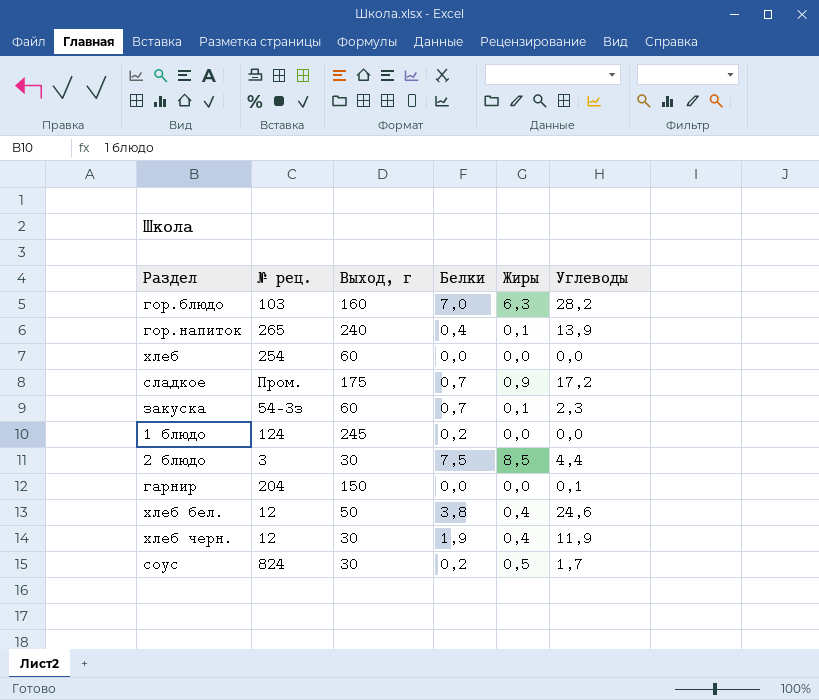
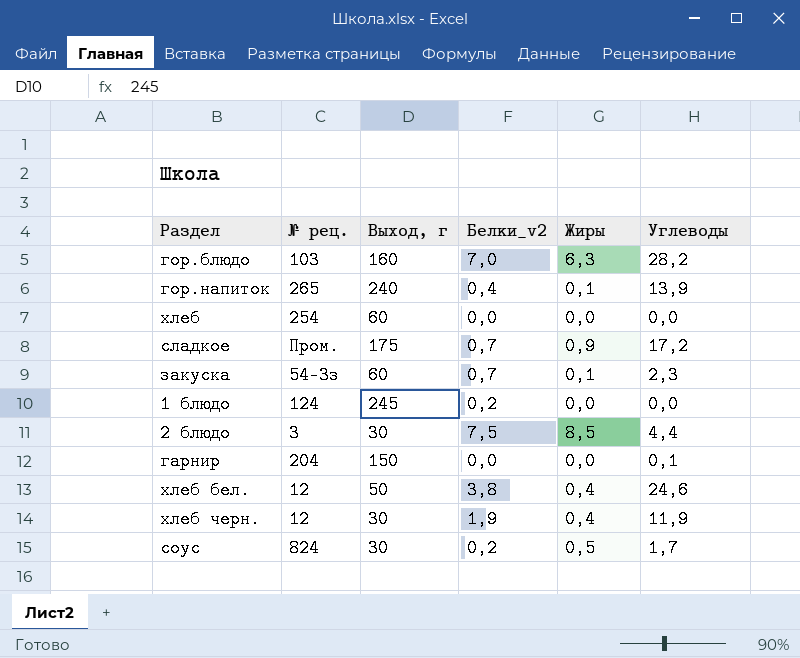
column name: Белки -> Белки_v2

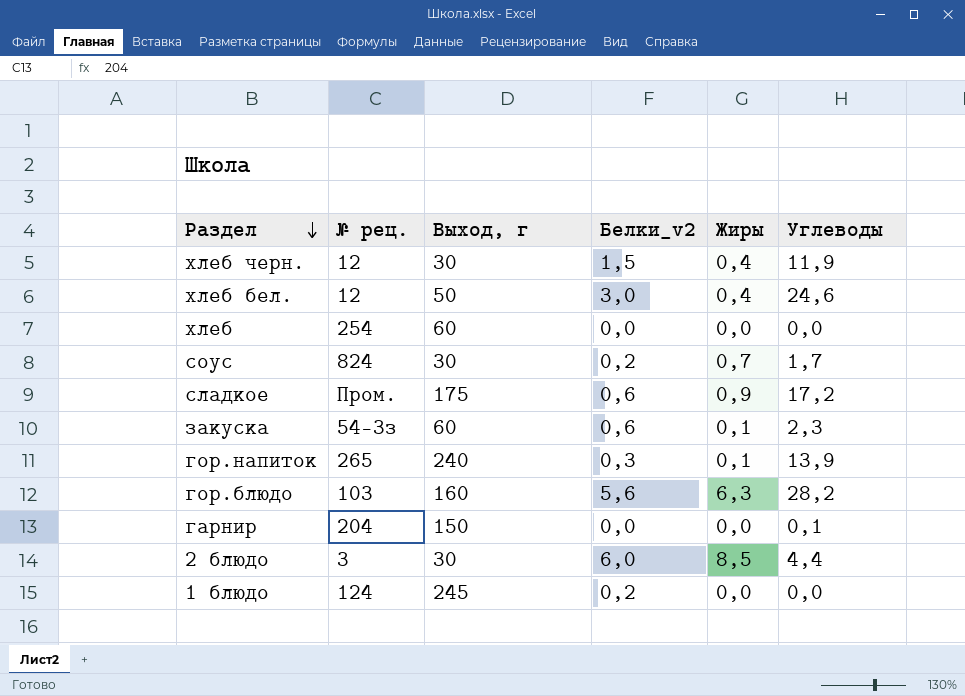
row order: none -> Раздел descending
хлеб черн. | Белки_v2: 1,9 -> 1,5
хлеб бел. | Белки_v2: 3,8 -> 3,0
соус | Жиры: 0,5 -> 0,7
сладкое | Белки_v2: 0,7 -> 0,6
закуска | Белки_v2: 0,7 -> 0,6
гор.напиток | Белки_v2: 0,4 -> 0,3
гор.блюдо | Белки_v2: 7,0 -> 5,6
2 блюдо | Белки_v2: 7,5 -> 6,0

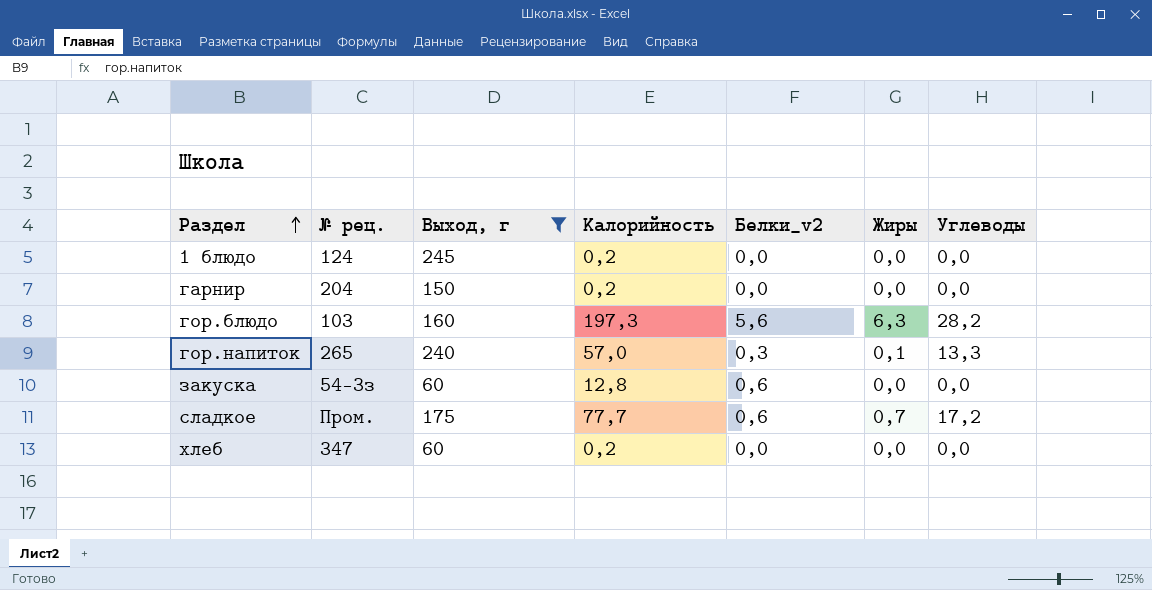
filter: none -> Выход, г >= 60
row order: Раздел descending -> Раздел ascending
column Калорийность | position: none -> 4
1 блюдо | Белки_v2: 0,2 -> 0,0
гарнир | Углеводы: 0,1 -> 0,0
гор.напиток | Углеводы: 13,9 -> 13,3
закуска | Жиры: 0,1 -> 0,0
закуска | Углеводы: 2,3 -> 0,0
сладкое | Жиры: 0,9 -> 0,7
хлеб | № рец.: 254 -> 347

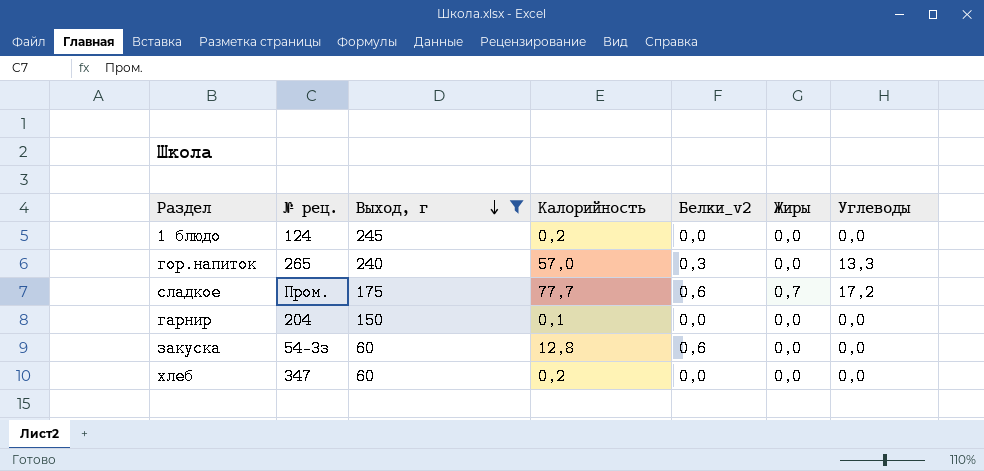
row order: Раздел ascending -> Выход, г descending
row гор.блюдо: 103 | 160 | 197,3 | 5,6 | 6,3 | 28,2 -> none
гор.напиток | Жиры: 0,1 -> 0,0
гарнир | Калорийность: 0,2 -> 0,1

